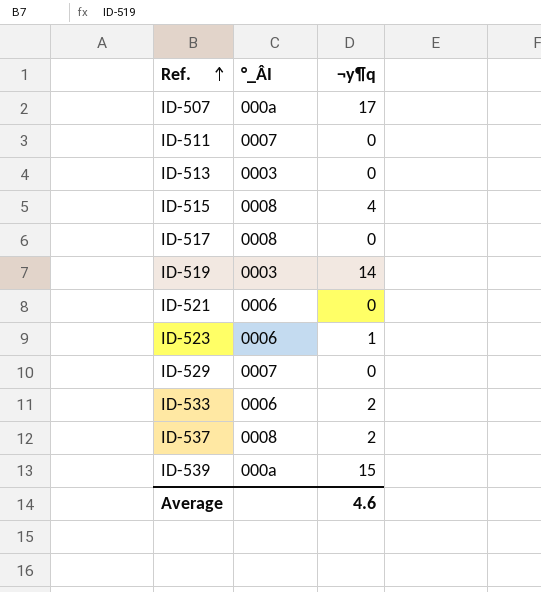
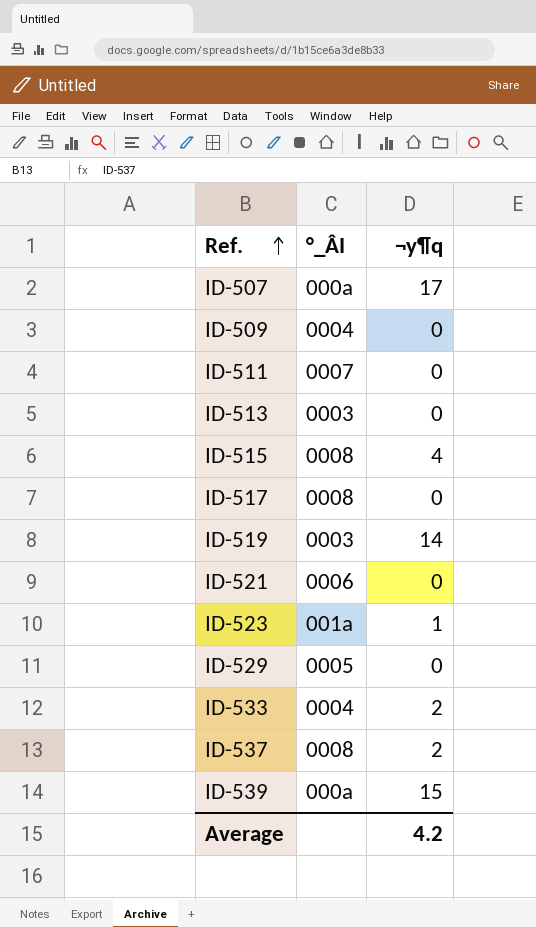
row ID-509: none -> 0004 | 0
ID-523 | °_ÂI: 0006 -> 001a
ID-529 | °_ÂI: 0007 -> 0005
ID-533 | °_ÂI: 0006 -> 0004
Average | ¬y¶q: 4.6 -> 4.2

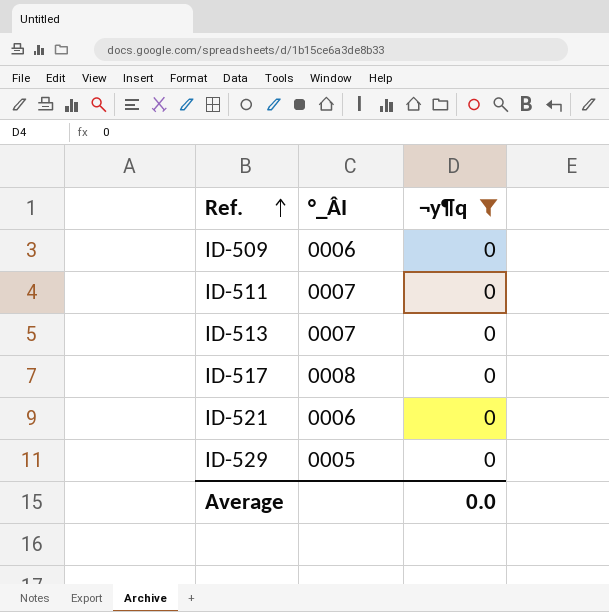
filter: none -> ¬y¶q = 0
ID-509 | °_ÂI: 0004 -> 0006
ID-513 | °_ÂI: 0003 -> 0007
Average | ¬y¶q: 4.2 -> 0.0

